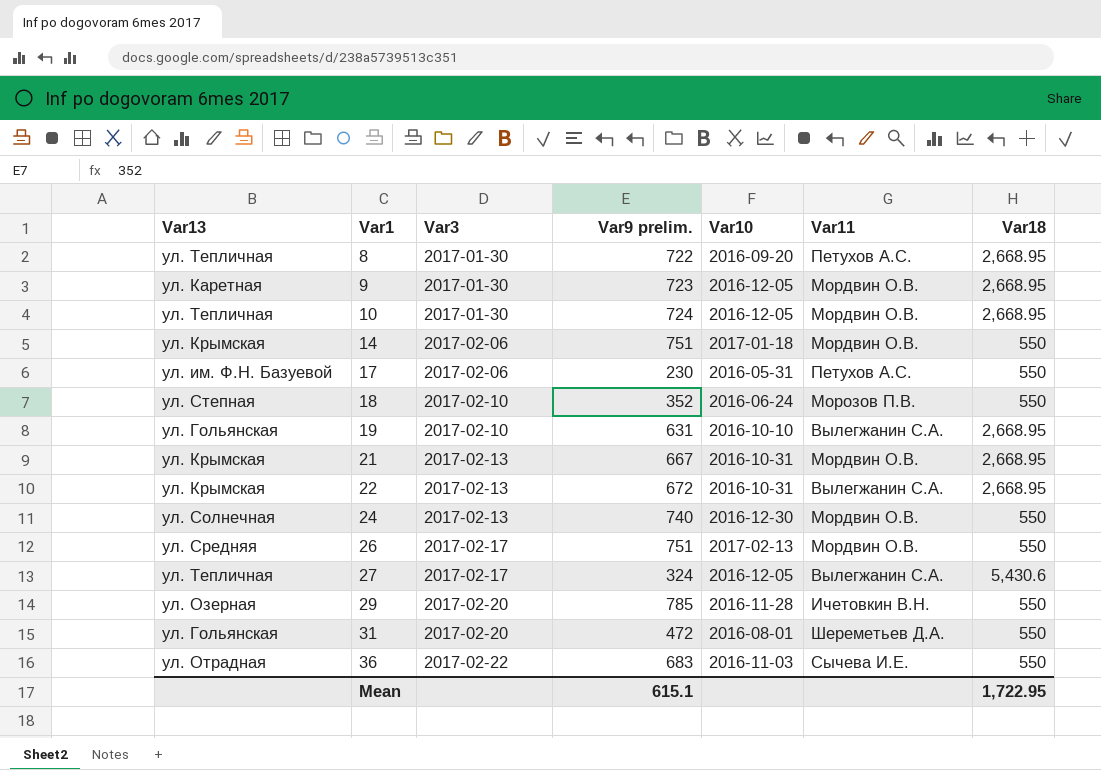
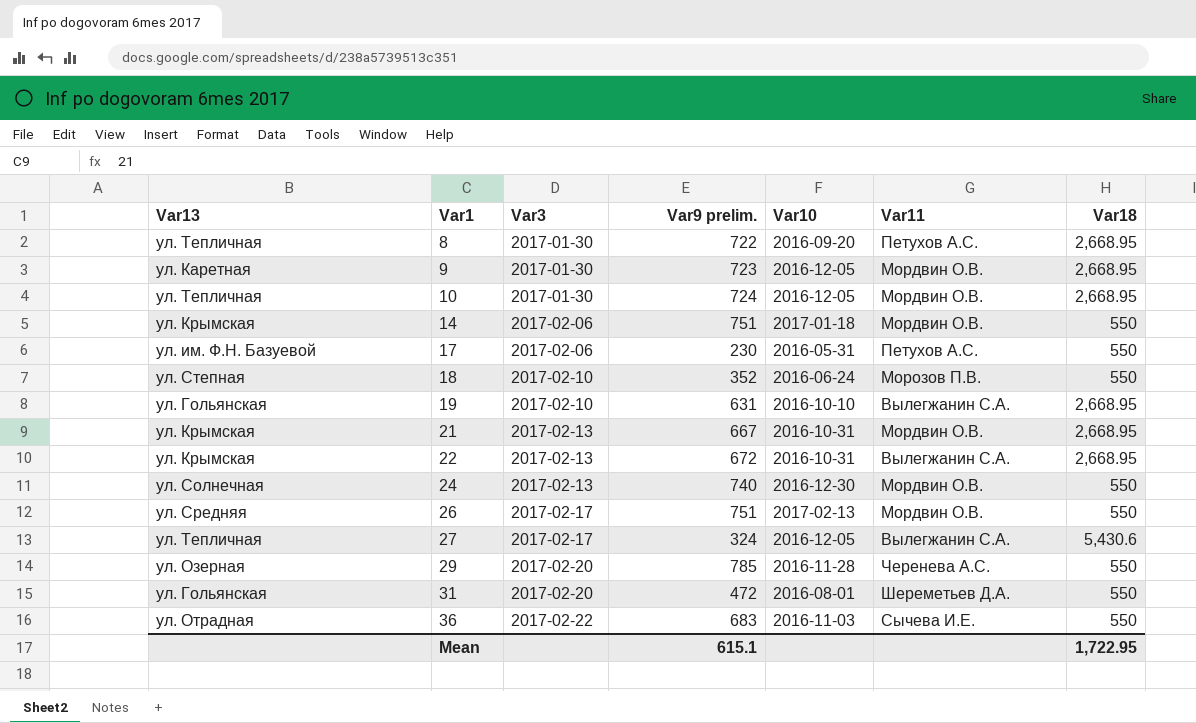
29 | Var11: Ичетовкин В.Н. -> Черенева А.С.

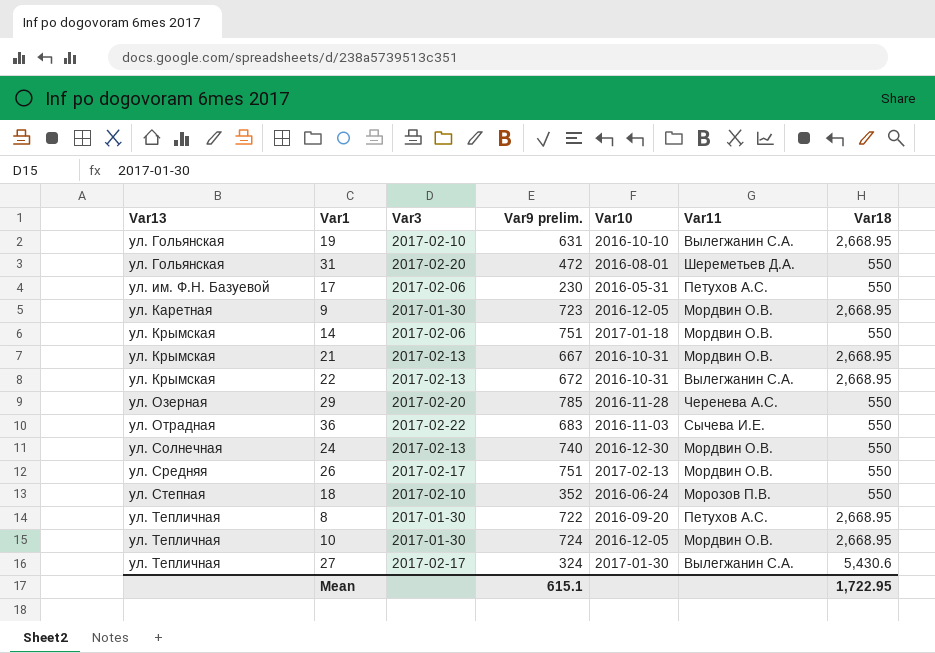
row order: Var1 ascending -> Var13 ascending
27 | Var10: 2016-12-05 -> 2017-01-30

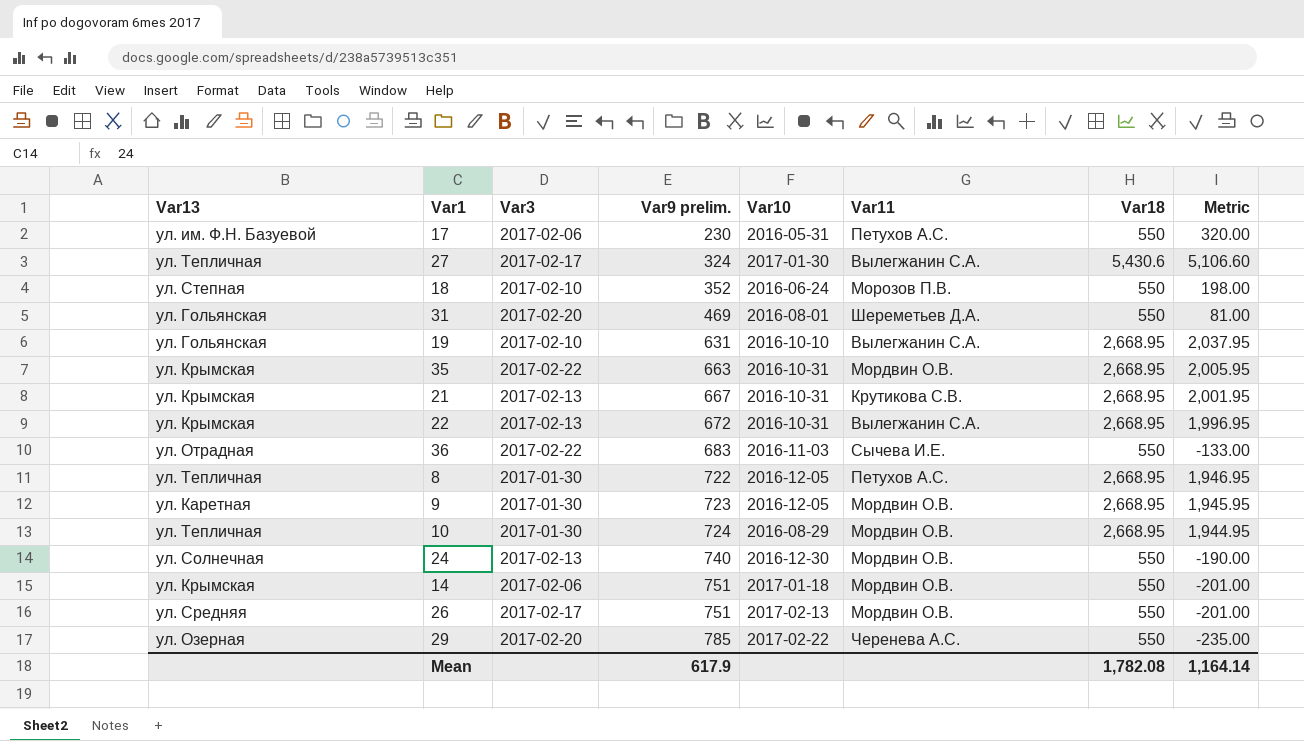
row order: Var13 ascending -> Var9 prelim. ascending
column Metric | formula: none -> [Var18] - [Var9 prelim.]
31 | Var9 prelim.: 472 -> 469
row 35: none -> ул. Крымская | 2017-02-22 | 663 | 2016-10-31 | Мордвин О.В. | 2,668.95 | 2,005.95
21 | Var11: Мордвин О.В. -> Крутикова С.В.
8 | Var10: 2016-09-20 -> 2016-12-05
10 | Var10: 2016-12-05 -> 2016-08-29
29 | Var10: 2016-11-28 -> 2017-02-22
Mean | Var9 prelim.: 615.1 -> 617.9
Mean | Var18: 1,722.95 -> 1,782.08

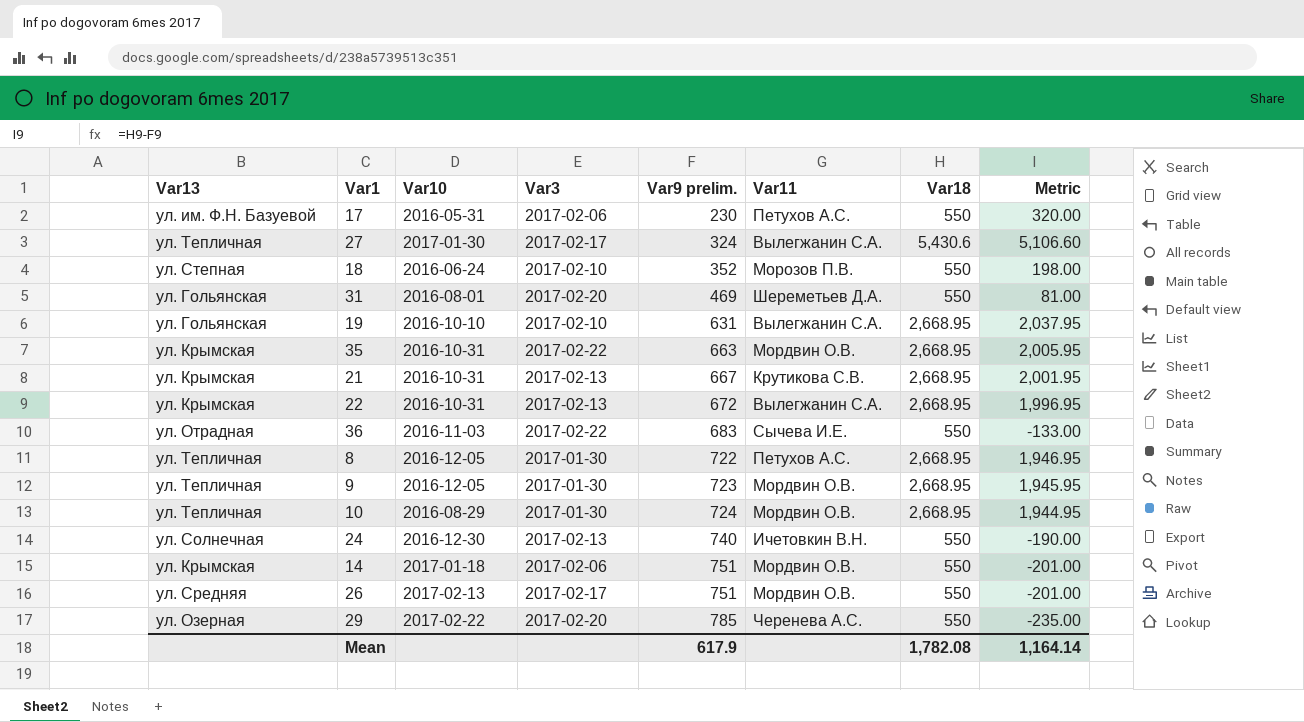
column Var10 | position: 5 -> 3
9 | Var13: ул. Каретная -> ул. Тепличная
24 | Var11: Мордвин О.В. -> Ичетовкин В.Н.

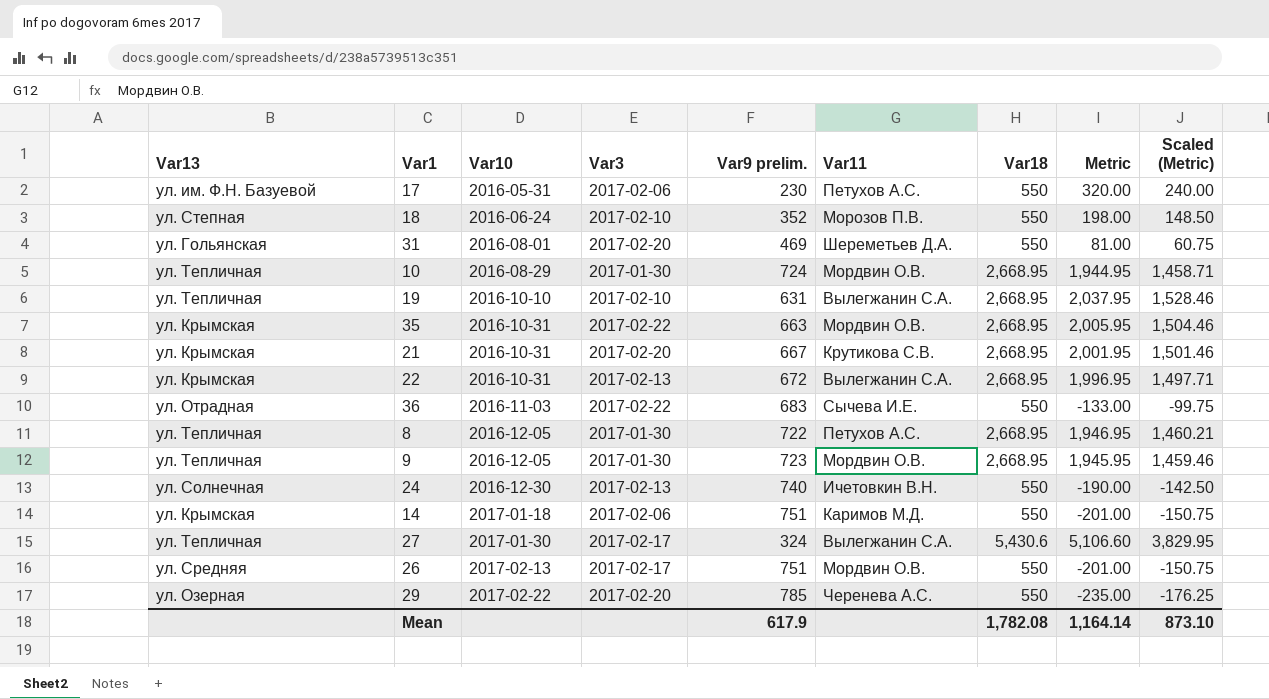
row order: Var9 prelim. ascending -> Var10 ascending
column Scaled (Metric) | formula: none -> [Metric] * 0.75
19 | Var13: ул. Гольянская -> ул. Тепличная
21 | Var3: 2017-02-13 -> 2017-02-20
14 | Var11: Мордвин О.В. -> Каримов М.Д.

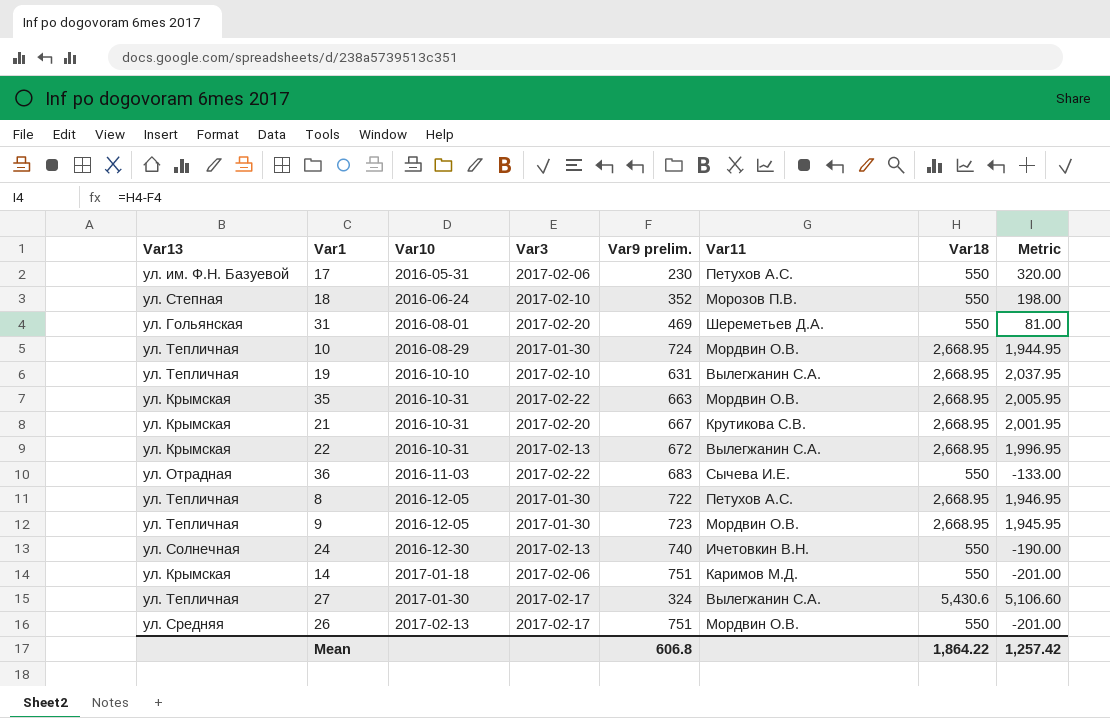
column Scaled (Metric) | formula: [Metric] * 0.75 -> none
row 29: ул. Озерная | 2017-02-22 | 2017-02-20 | 785 | Черенева А.С. | 550 | -235.00 | -176.25 -> none
Mean | Var9 prelim.: 617.9 -> 606.8
Mean | Var18: 1,782.08 -> 1,864.22
Mean | Metric: 1,164.14 -> 1,257.42

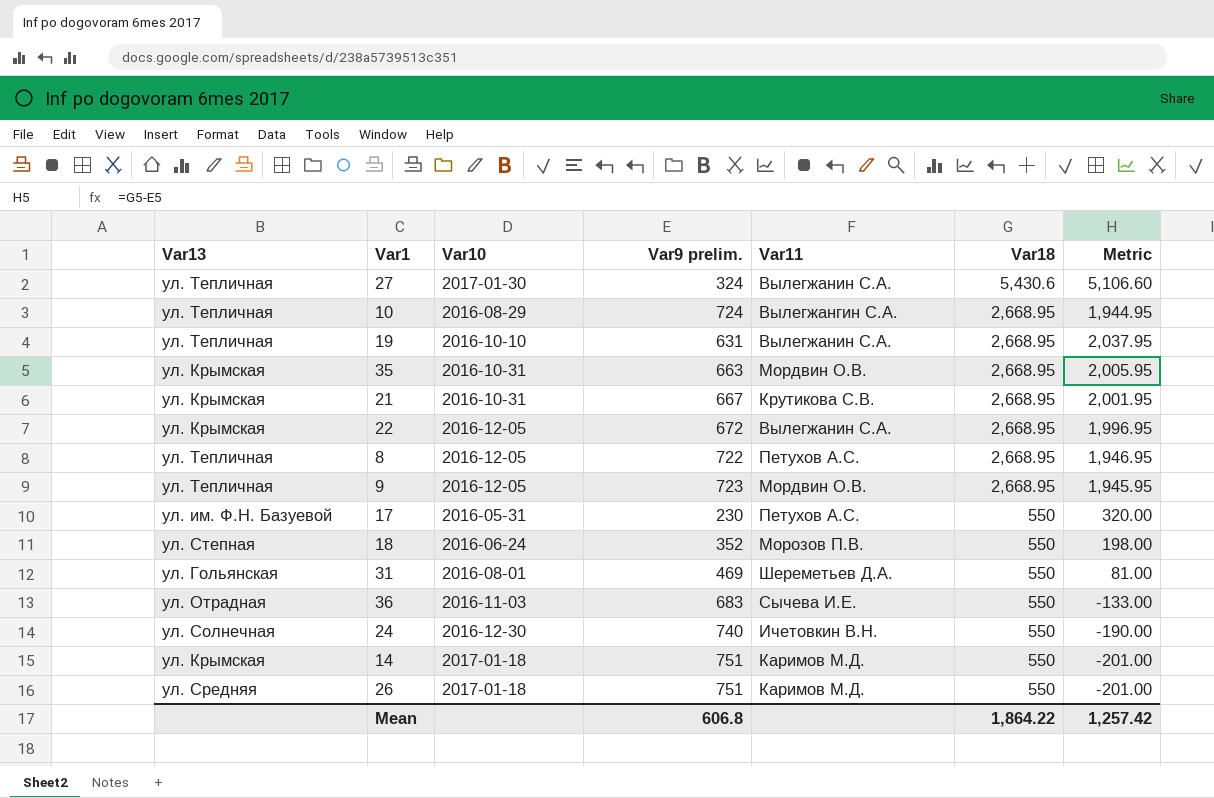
row order: Var10 ascending -> Var18 descending
column Var3 | position: 4 -> none
10 | Var11: Мордвин О.В. -> Вылегжангин С.А.
22 | Var10: 2016-10-31 -> 2016-12-05
26 | Var10: 2017-02-13 -> 2017-01-18
26 | Var11: Мордвин О.В. -> Каримов М.Д.

